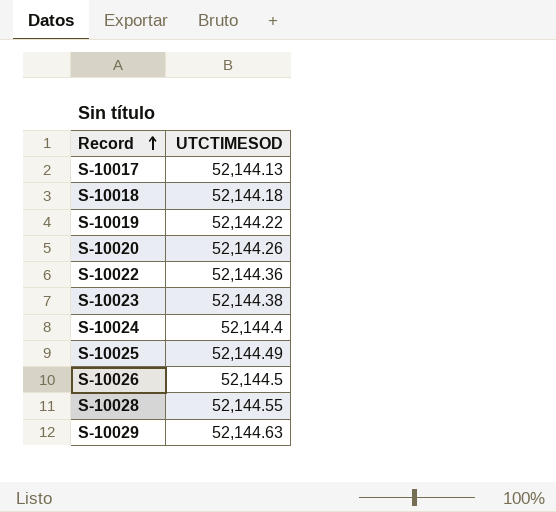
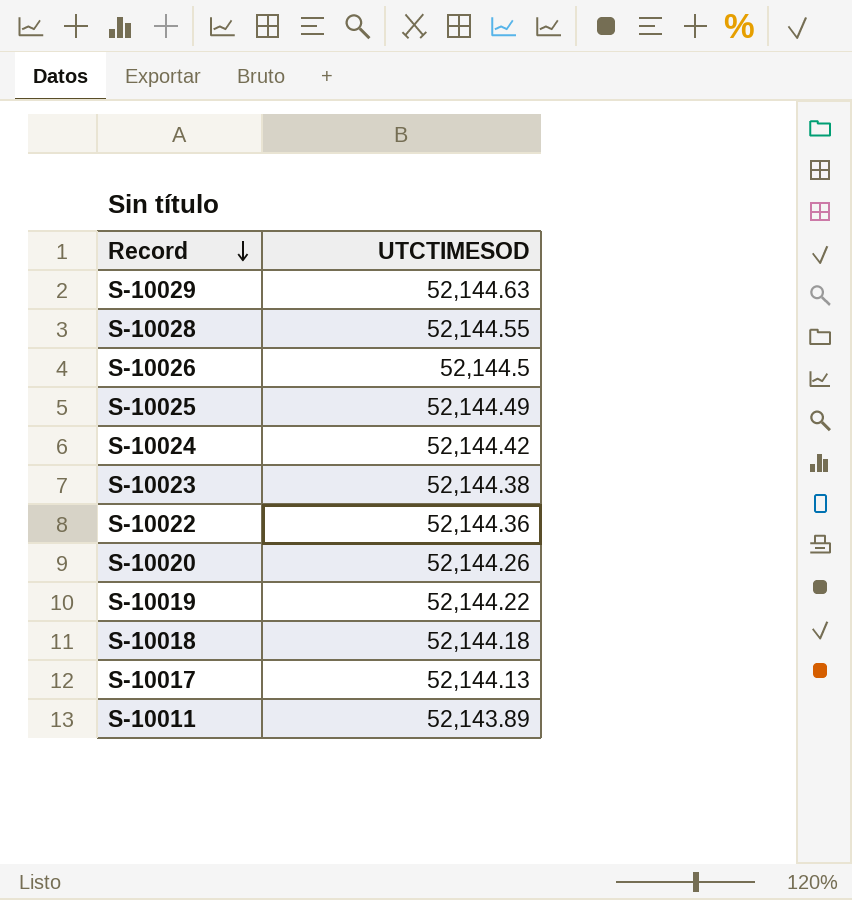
row order: Record ascending -> Record descending
S-10024 | UTCTIMESOD: 52,144.4 -> 52,144.42
row S-10011: none -> 52,143.89

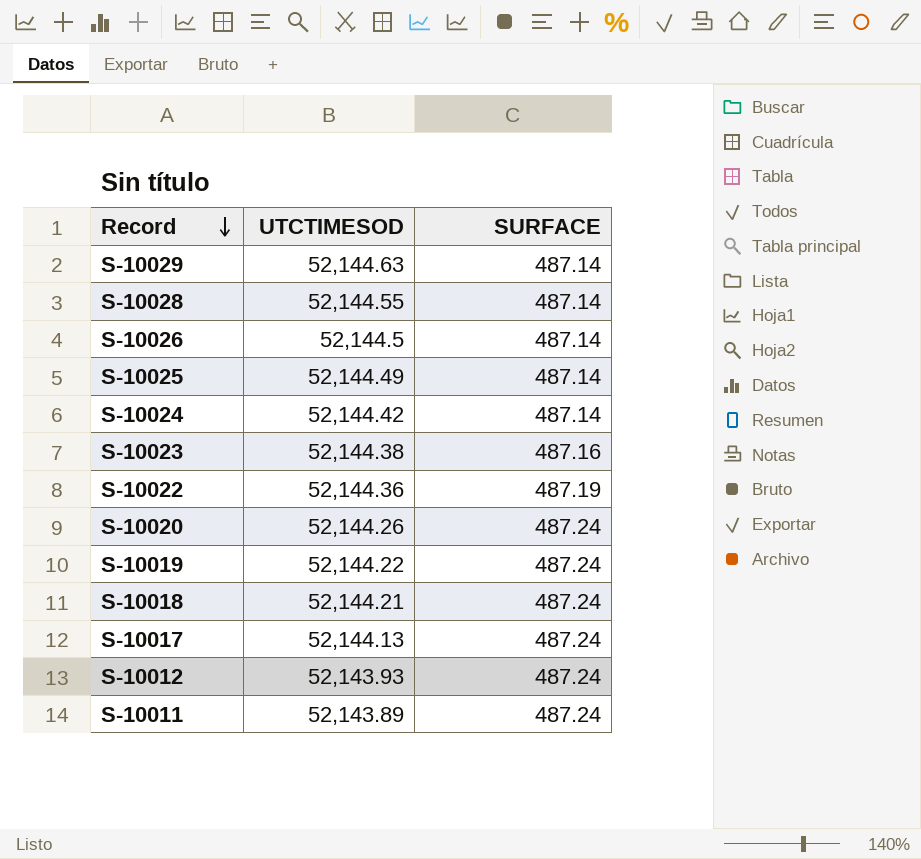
column SURFACE | position: none -> 3
S-10018 | UTCTIMESOD: 52,144.18 -> 52,144.21
row S-10012: none -> 52,143.93 | 487.24

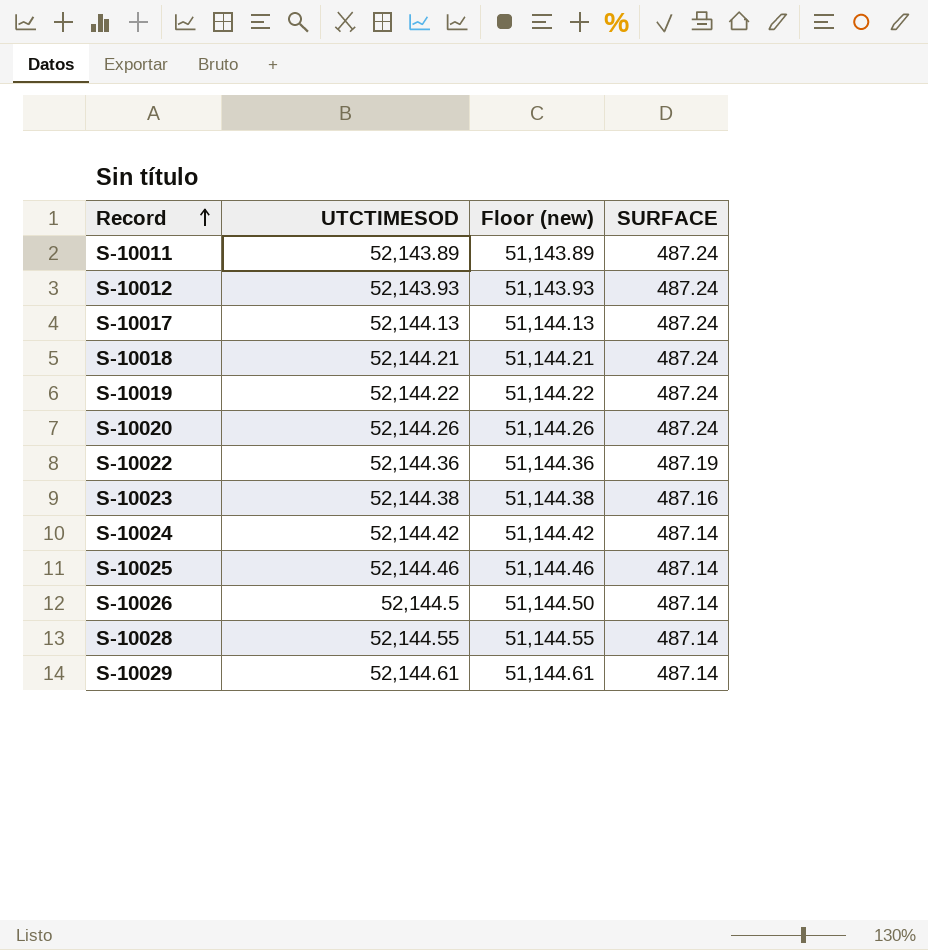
row order: Record descending -> Record ascending
column Floor (new) | formula: none -> [UTCTIMESOD] - 1000
S-10025 | UTCTIMESOD: 52,144.49 -> 52,144.46
S-10029 | UTCTIMESOD: 52,144.63 -> 52,144.61

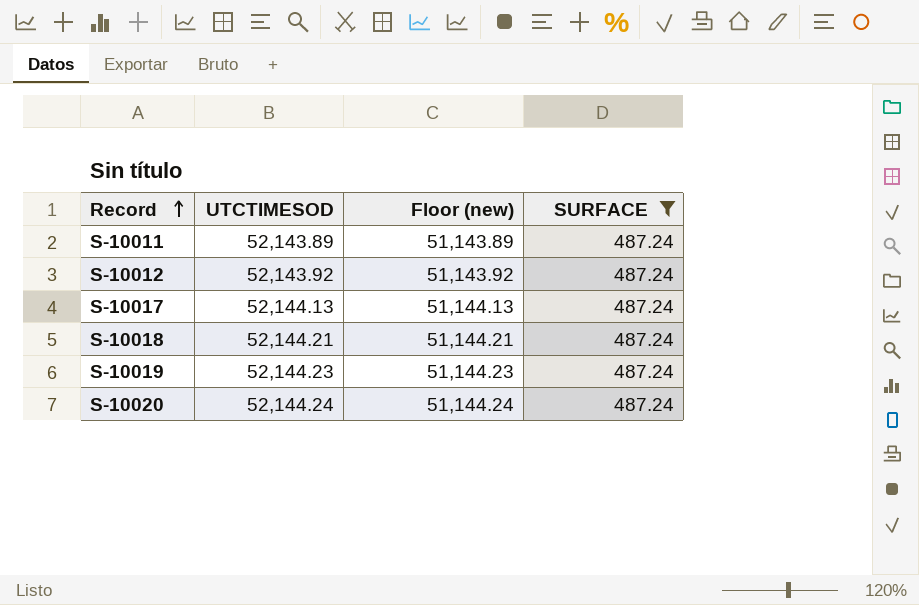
filter: none -> SURFACE = 487.24
S-10012 | UTCTIMESOD: 52,143.93 -> 52,143.92
S-10012 | Floor (new): 51,143.93 -> 51,143.92
S-10019 | UTCTIMESOD: 52,144.22 -> 52,144.23
S-10019 | Floor (new): 51,144.22 -> 51,144.23
S-10020 | UTCTIMESOD: 52,144.26 -> 52,144.24
S-10020 | Floor (new): 51,144.26 -> 51,144.24

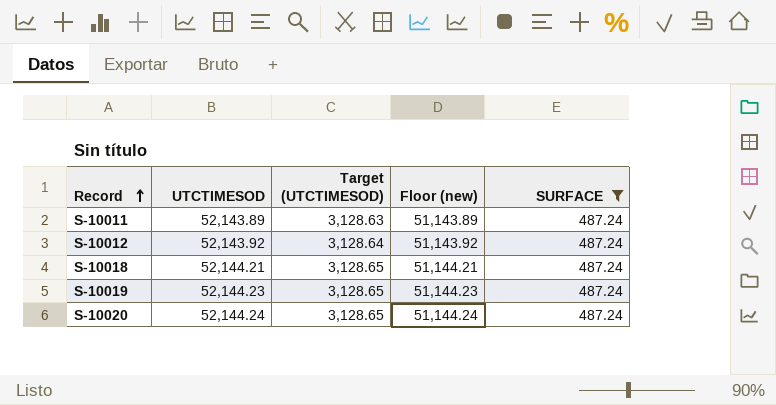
column Target (UTCTIMESOD) | formula: none -> [UTCTIMESOD] * 0.06
row S-10017: 52,144.13 | 51,144.13 | 487.24 -> none

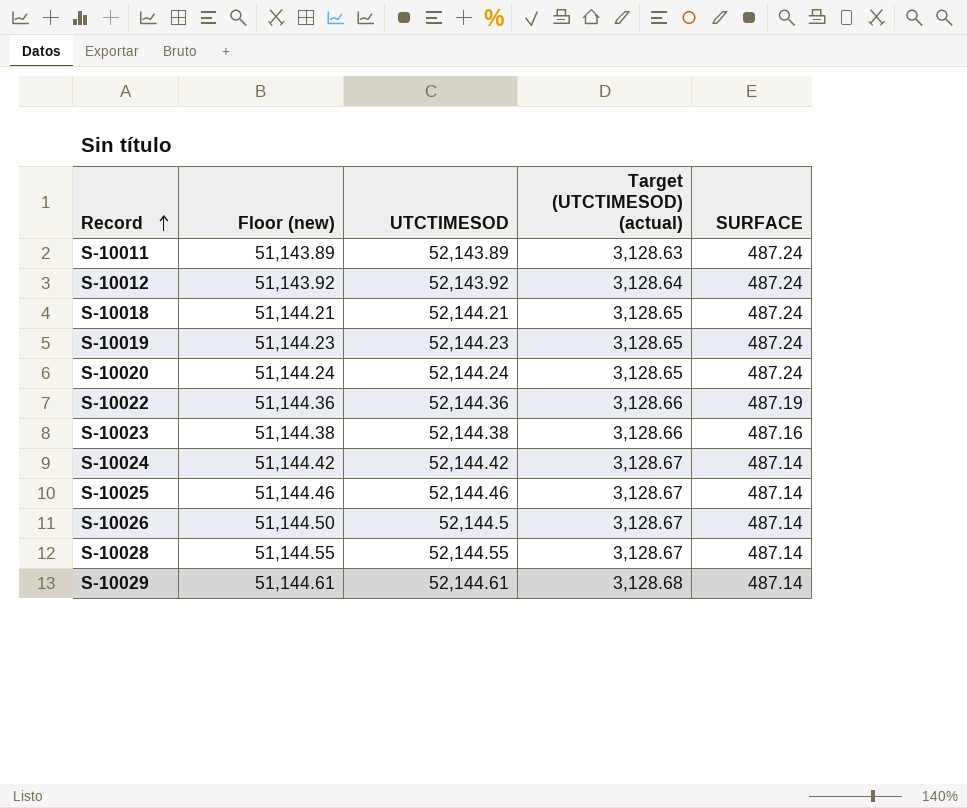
filter: SURFACE = 487.24 -> none
column Floor (new) | position: 4 -> 2
column name: Target (UTCTIMESOD) -> Target (UTCTIMESOD) (actual)

